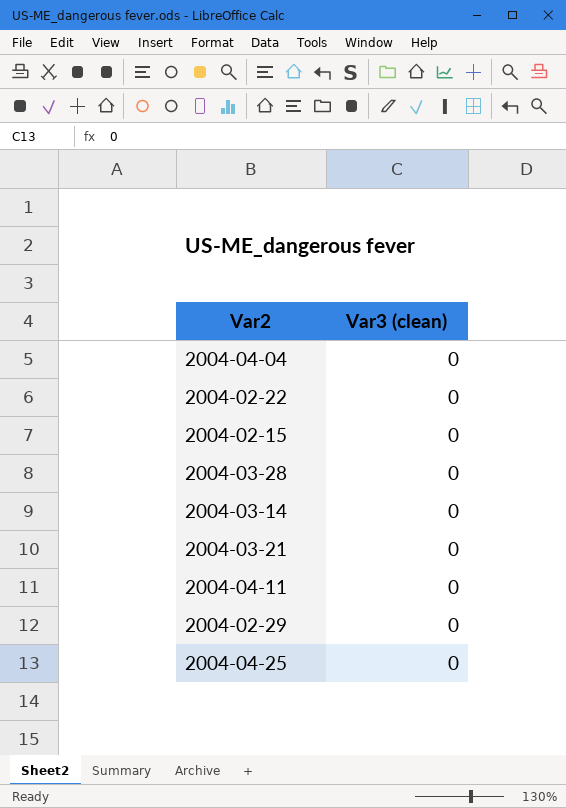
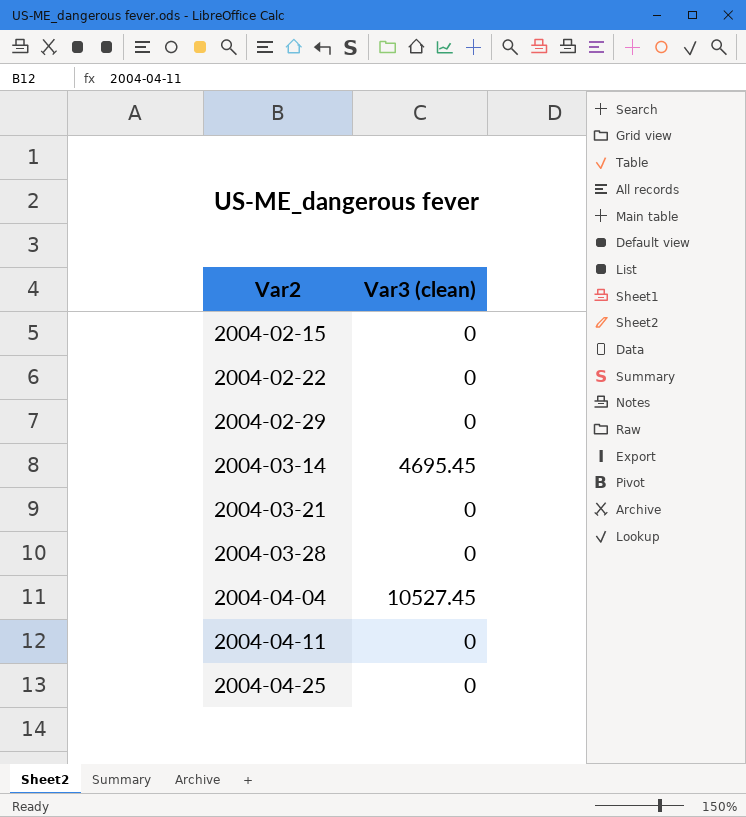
row order: none -> Var2 ascending
2004-03-14 | Var3 (clean): 0 -> 4695.45
2004-04-04 | Var3 (clean): 0 -> 10527.45

